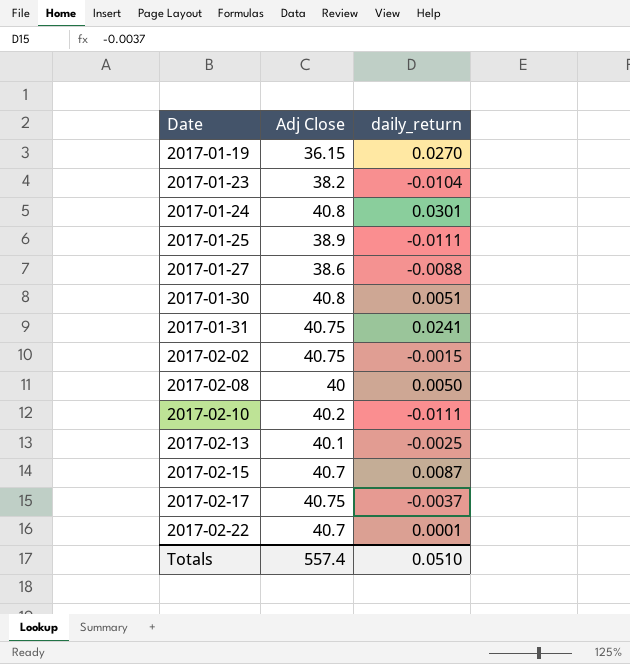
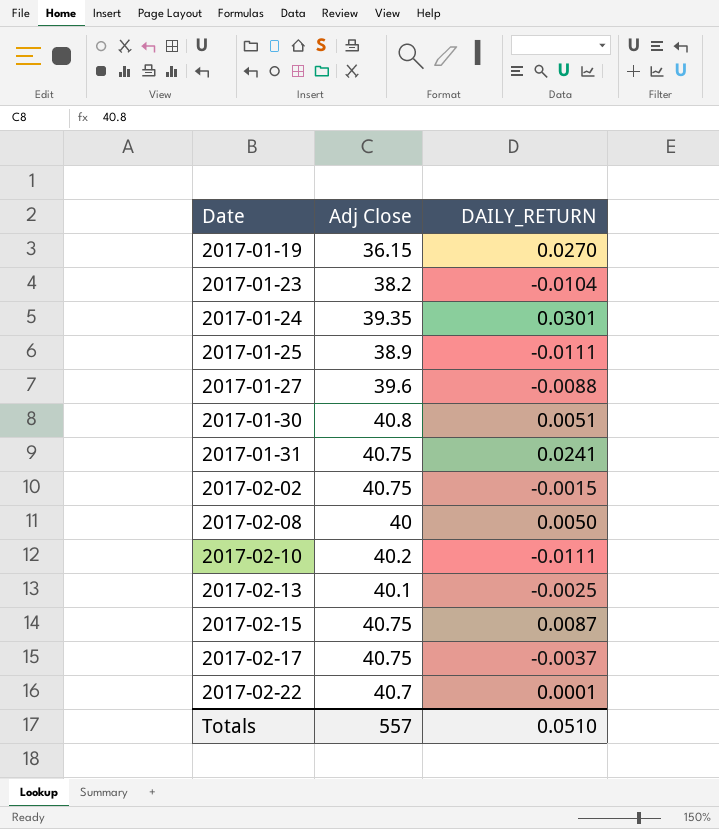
column name: daily_return -> DAILY_RETURN
2017-01-24 | Adj Close: 40.8 -> 39.35
2017-01-27 | Adj Close: 38.6 -> 39.6
2017-02-15 | Adj Close: 40.7 -> 40.75
Totals | Adj Close: 557.4 -> 557

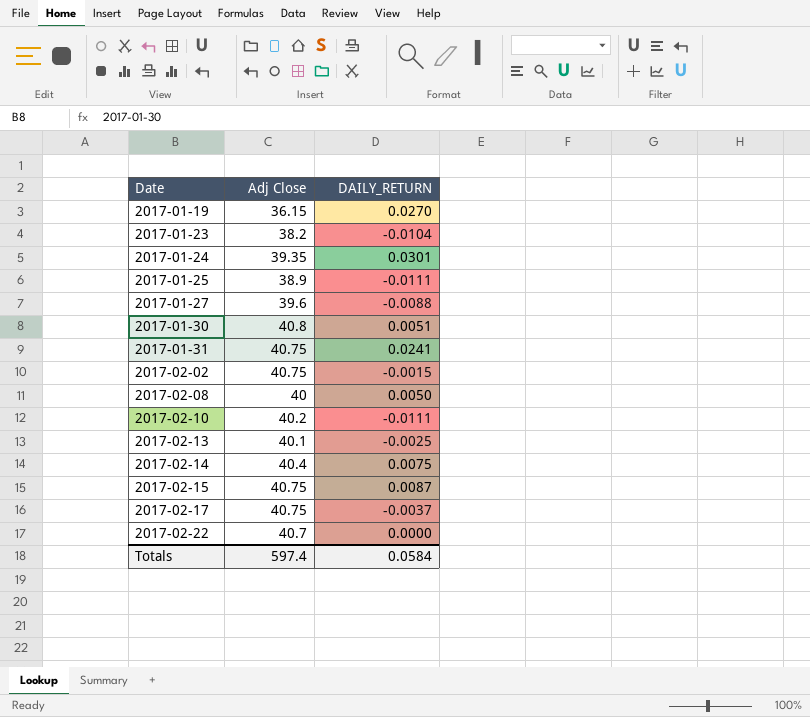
row 2017-02-14: none -> 40.4 | 0.0075
2017-02-22 | DAILY_RETURN: 0.0001 -> 0.0000
Totals | Adj Close: 557 -> 597.4
Totals | DAILY_RETURN: 0.0510 -> 0.0584

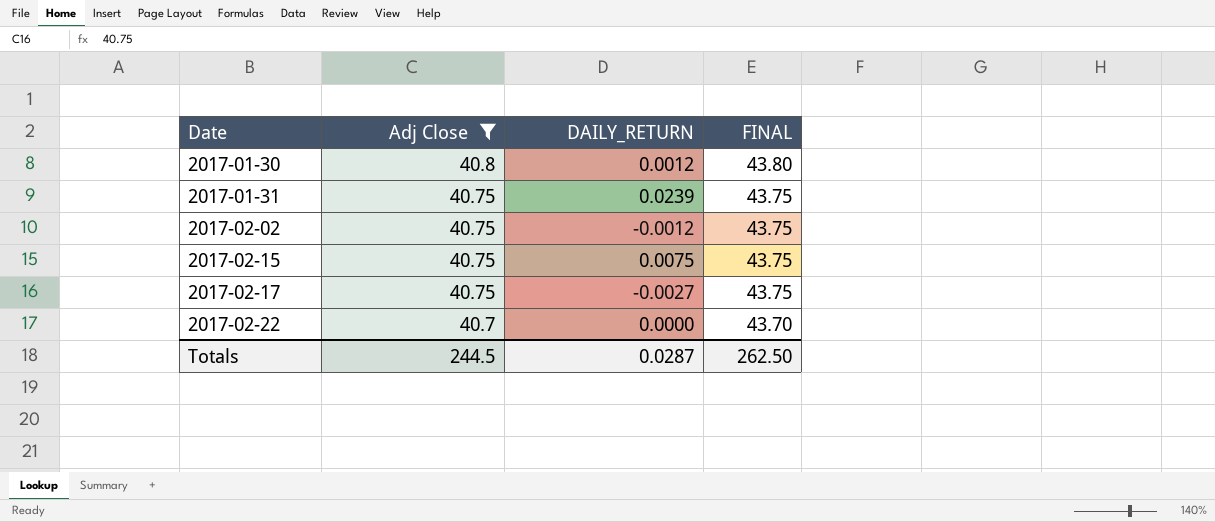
filter: none -> Adj Close >= 40.7
column FINAL | formula: none -> [Adj Close] + 3
2017-01-30 | DAILY_RETURN: 0.0051 -> 0.0012
2017-01-31 | DAILY_RETURN: 0.0241 -> 0.0239
2017-02-02 | DAILY_RETURN: -0.0015 -> -0.0012
2017-02-15 | DAILY_RETURN: 0.0087 -> 0.0075
2017-02-17 | DAILY_RETURN: -0.0037 -> -0.0027
Totals | Adj Close: 597.4 -> 244.5
Totals | DAILY_RETURN: 0.0584 -> 0.0287

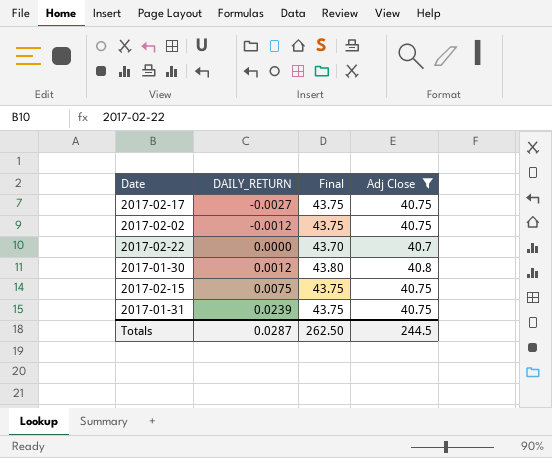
row order: Date ascending -> DAILY_RETURN ascending
column name: FINAL -> Final
column Adj Close | position: 2 -> 4

